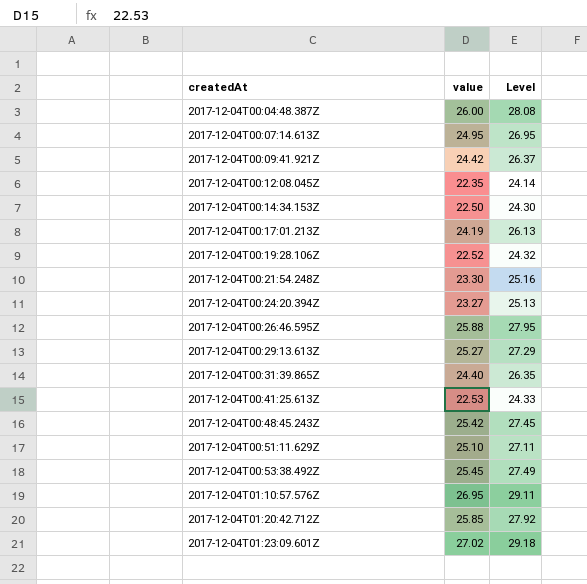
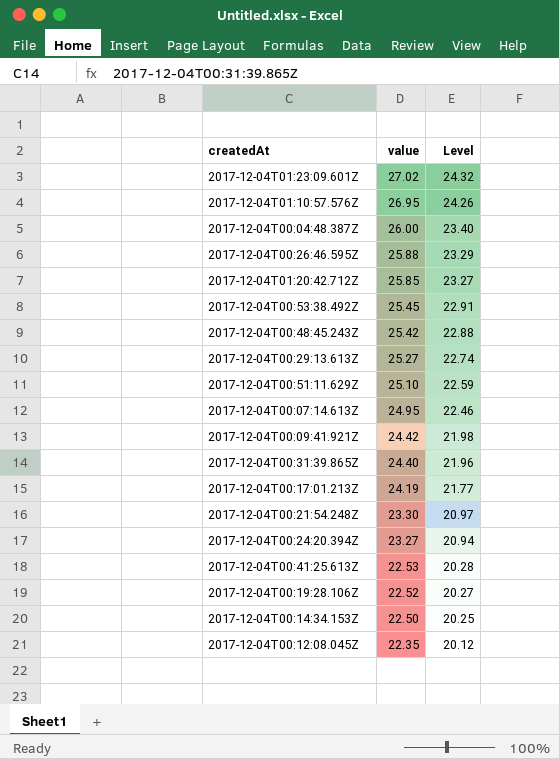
row order: createdAt ascending -> value descending
column Level | formula: [value] * 1.08 -> [value] * 0.9

